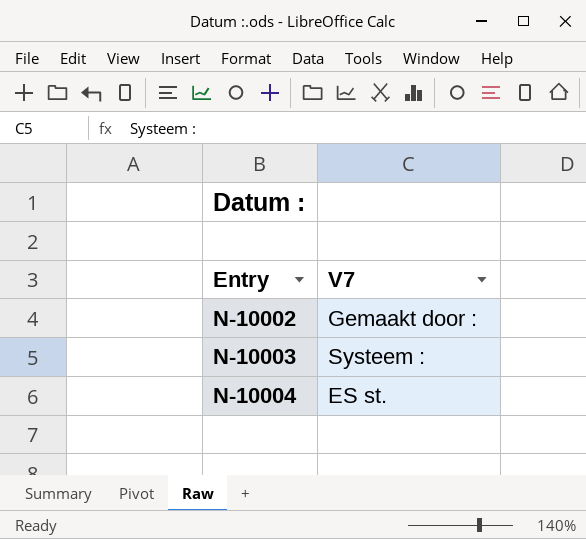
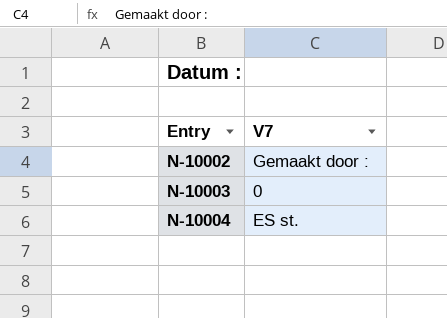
N-10003 | V7: Systeem : -> 0

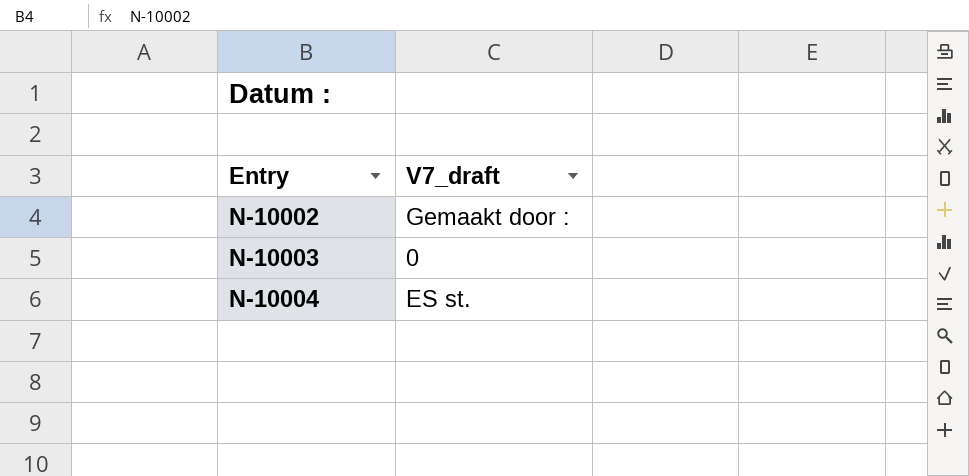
column name: V7 -> V7_draft

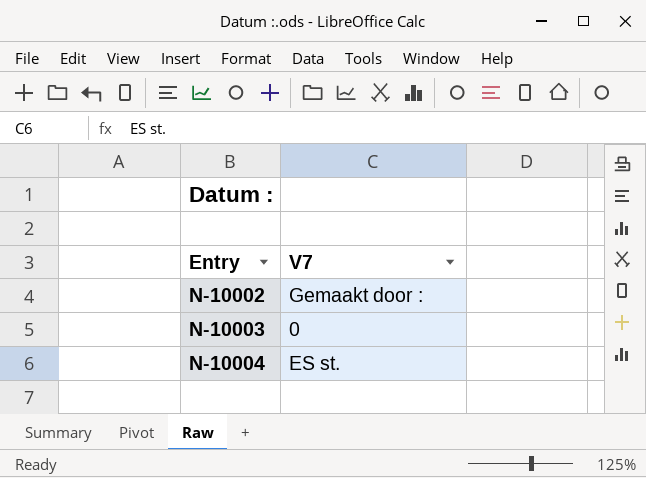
column name: V7_draft -> V7

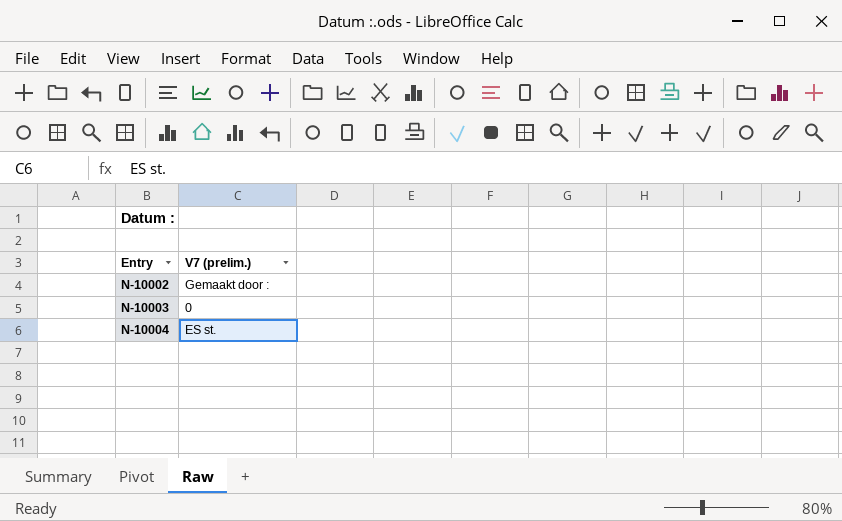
column name: V7 -> V7 (prelim.)

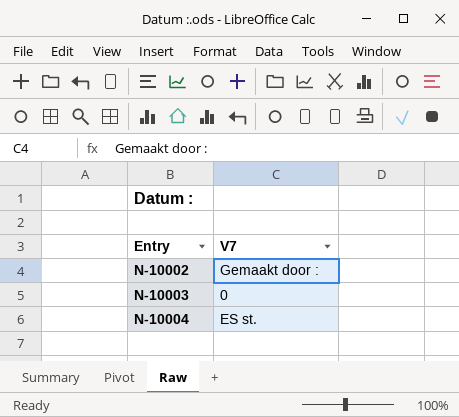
column name: V7 (prelim.) -> V7

